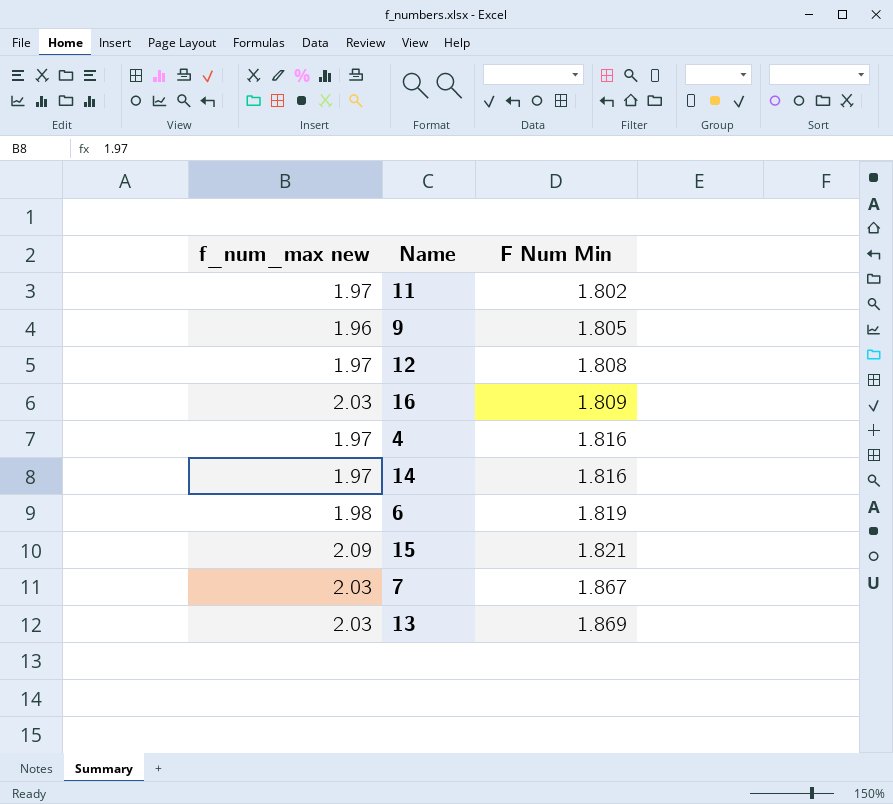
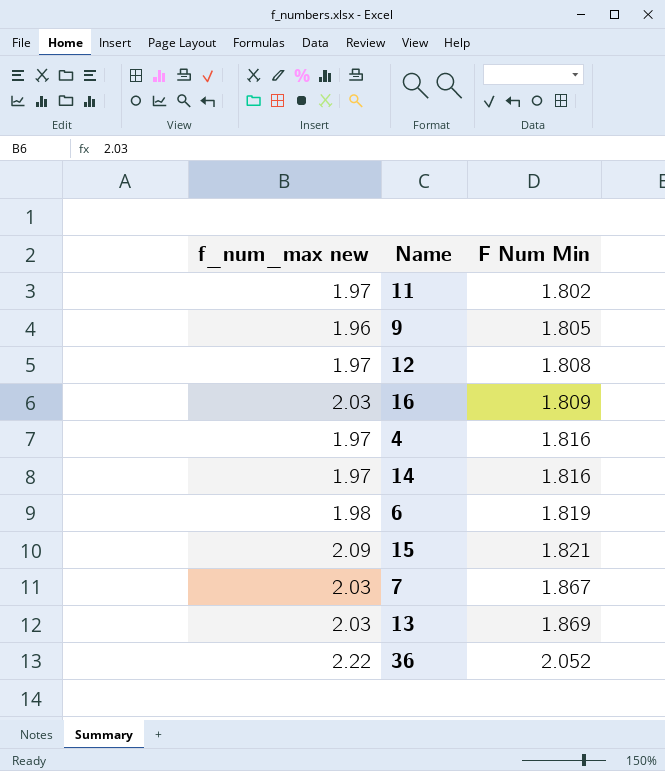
row 36: none -> 2.22 | 2.052

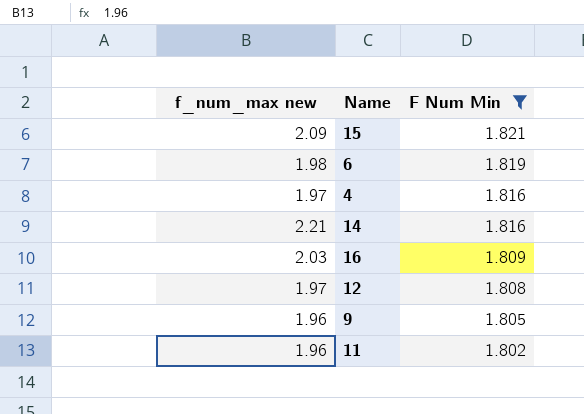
filter: none -> F Num Min <= 1.821
row order: F Num Min ascending -> F Num Min descending
14 | f_num_max new: 1.97 -> 2.21
11 | f_num_max new: 1.97 -> 1.96

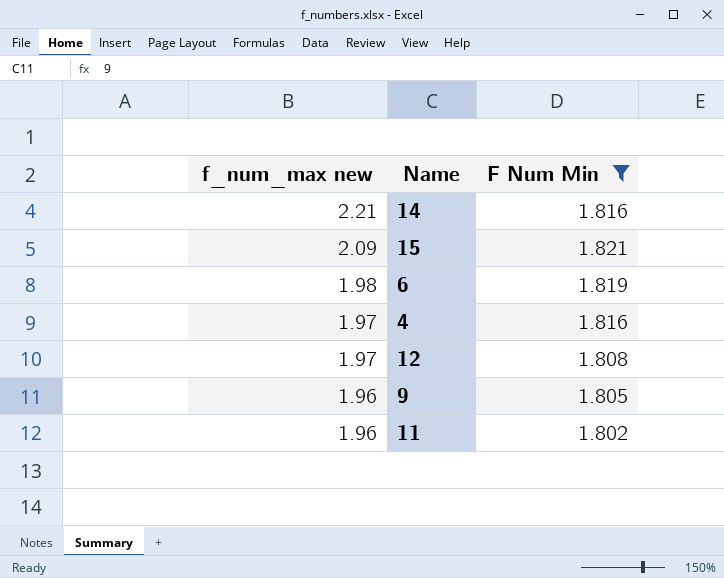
row order: F Num Min descending -> f_num_max new descending
row 16: 2.03 | 1.809 -> none

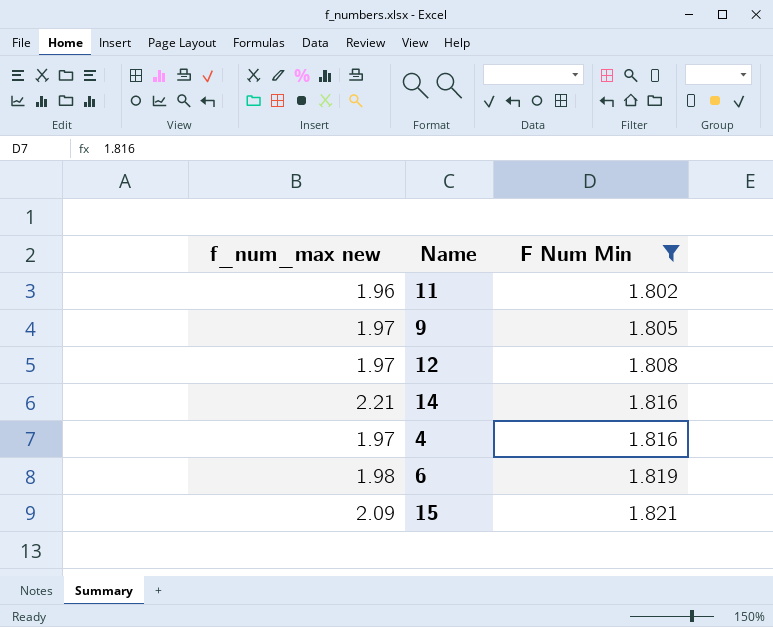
row order: f_num_max new descending -> F Num Min ascending
9 | f_num_max new: 1.96 -> 1.97

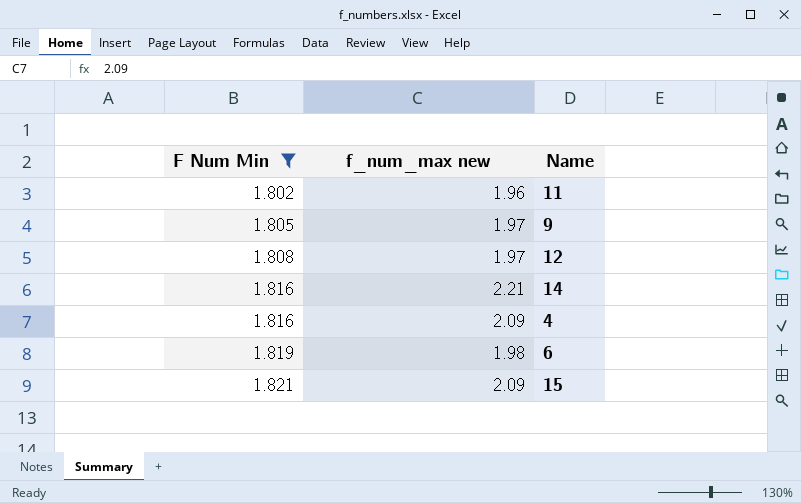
column F Num Min | position: 3 -> 1
4 | f_num_max new: 1.97 -> 2.09

